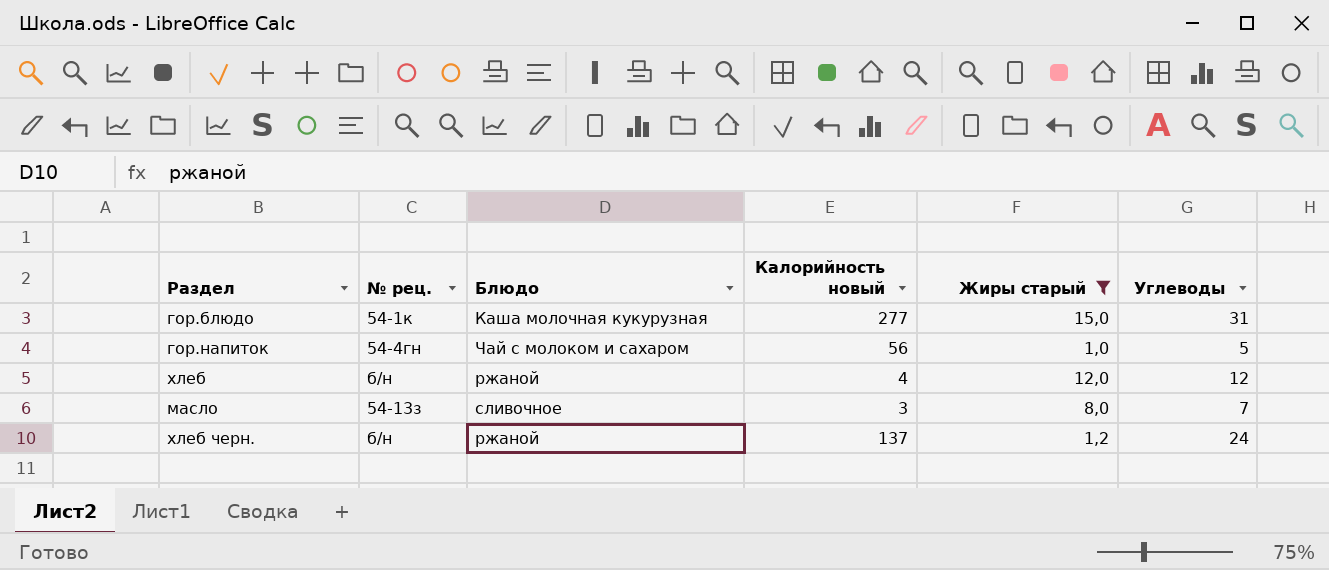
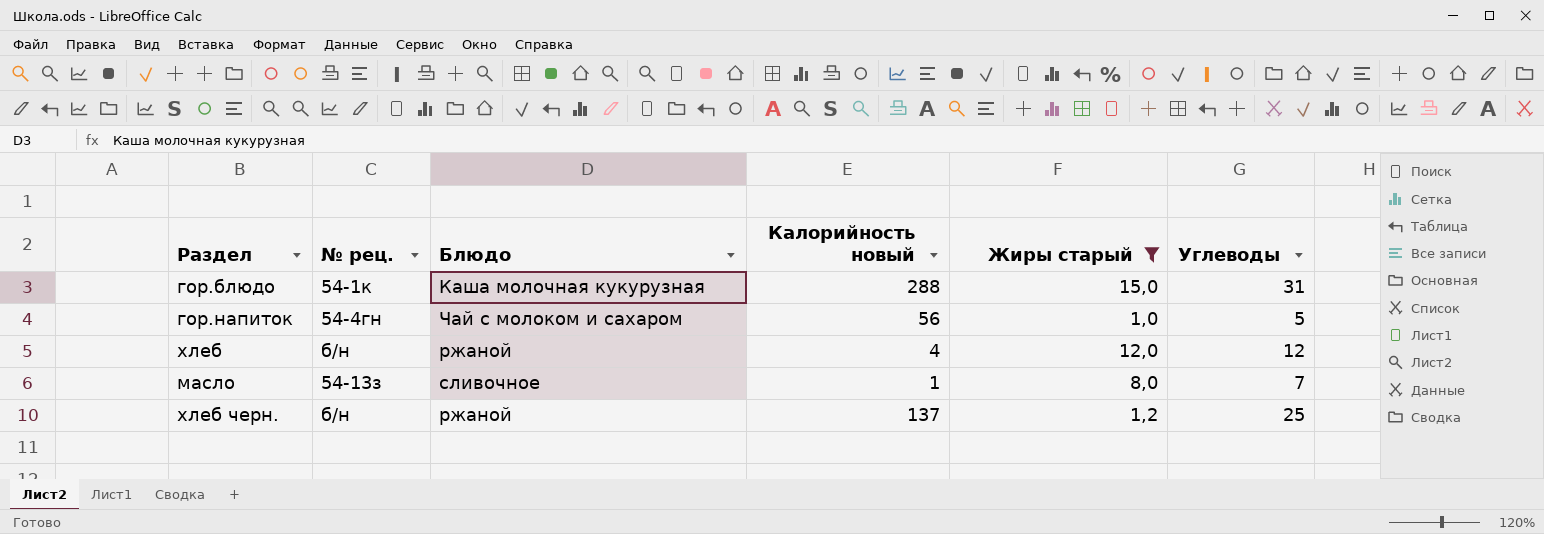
гор.блюдо | Калорийность новый: 277 -> 288
масло | Калорийность новый: 3 -> 1
хлеб черн. | Углеводы: 24 -> 25

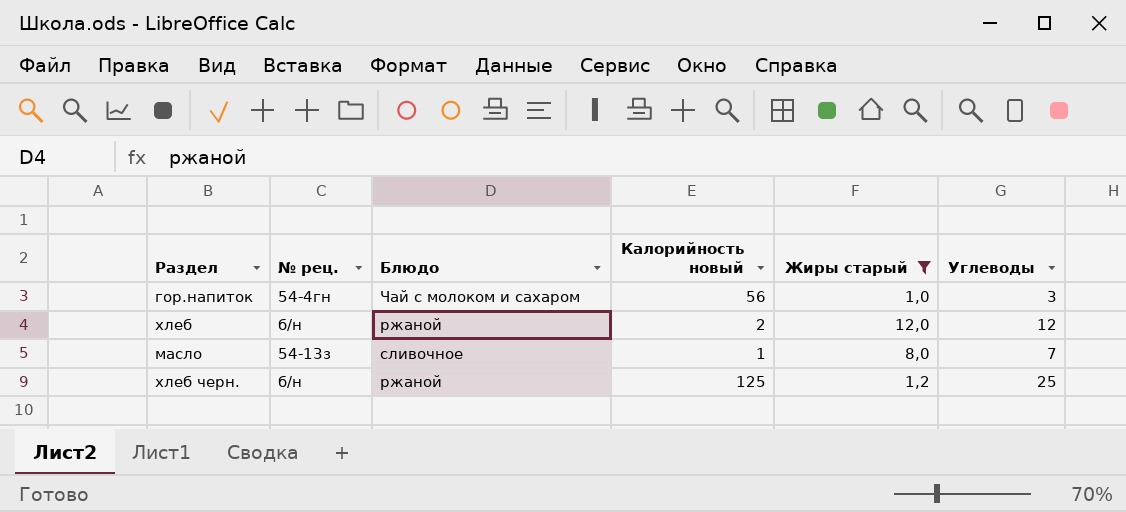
row гор.блюдо: 54-1к | Каша молочная кукурузная | 288 | 15,0 | 31 -> none
гор.напиток | Углеводы: 5 -> 3
хлеб | Калорийность новый: 4 -> 2
хлеб черн. | Калорийность новый: 137 -> 125

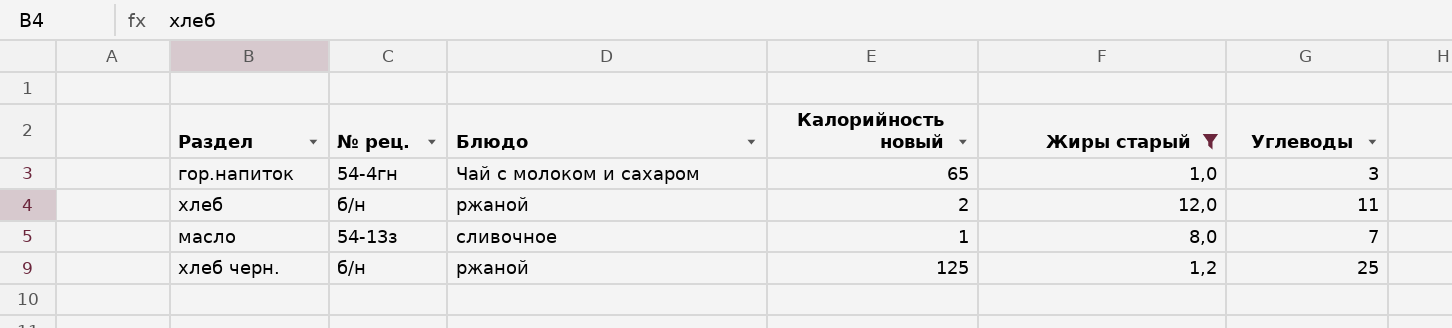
гор.напиток | Калорийность новый: 56 -> 65
хлеб | Углеводы: 12 -> 11

